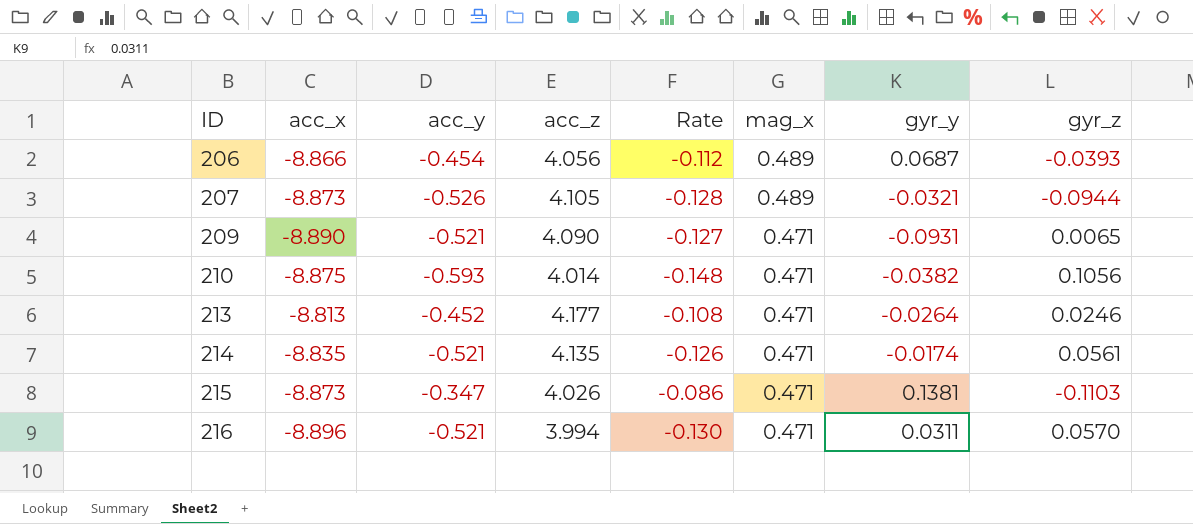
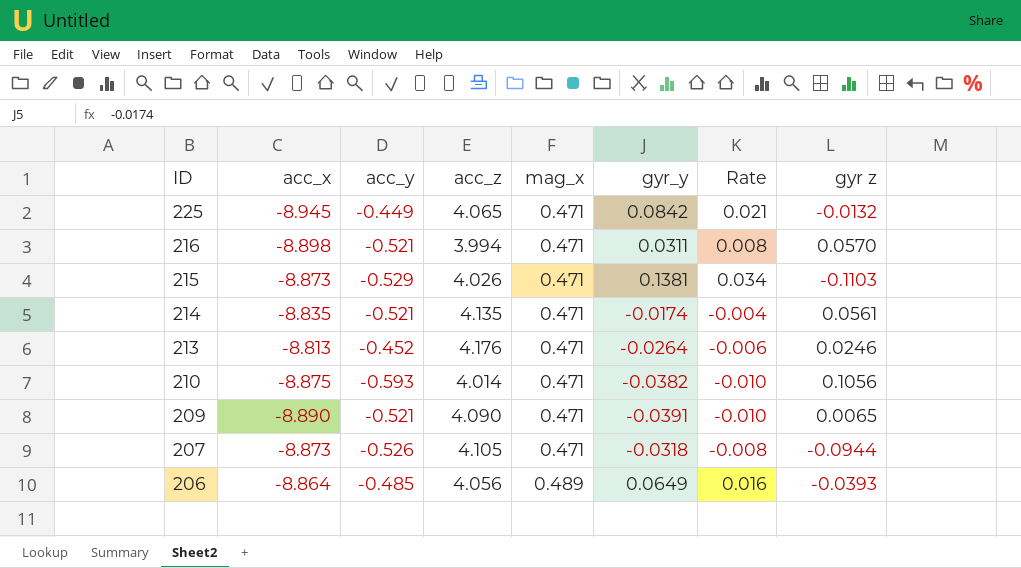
row order: ID ascending -> ID descending
column Rate | formula: [acc_y] / [acc_z] -> [gyr_y] / [acc_z]
column Rate | position: 5 -> 7
column name: gyr_z -> gyr z
row 225: none -> -8.945 | -0.449 | 4.065 | 0.471 | 0.0842 | 0.021 | -0.0132
216 | acc_x: -8.896 -> -8.898
215 | acc_y: -0.347 -> -0.529
213 | acc_z: 4.177 -> 4.176
209 | gyr_y: -0.0931 -> -0.0391
207 | mag_x: 0.489 -> 0.471
207 | gyr_y: -0.0321 -> -0.0318
206 | acc_x: -8.866 -> -8.864
206 | acc_y: -0.454 -> -0.485
206 | gyr_y: 0.0687 -> 0.0649

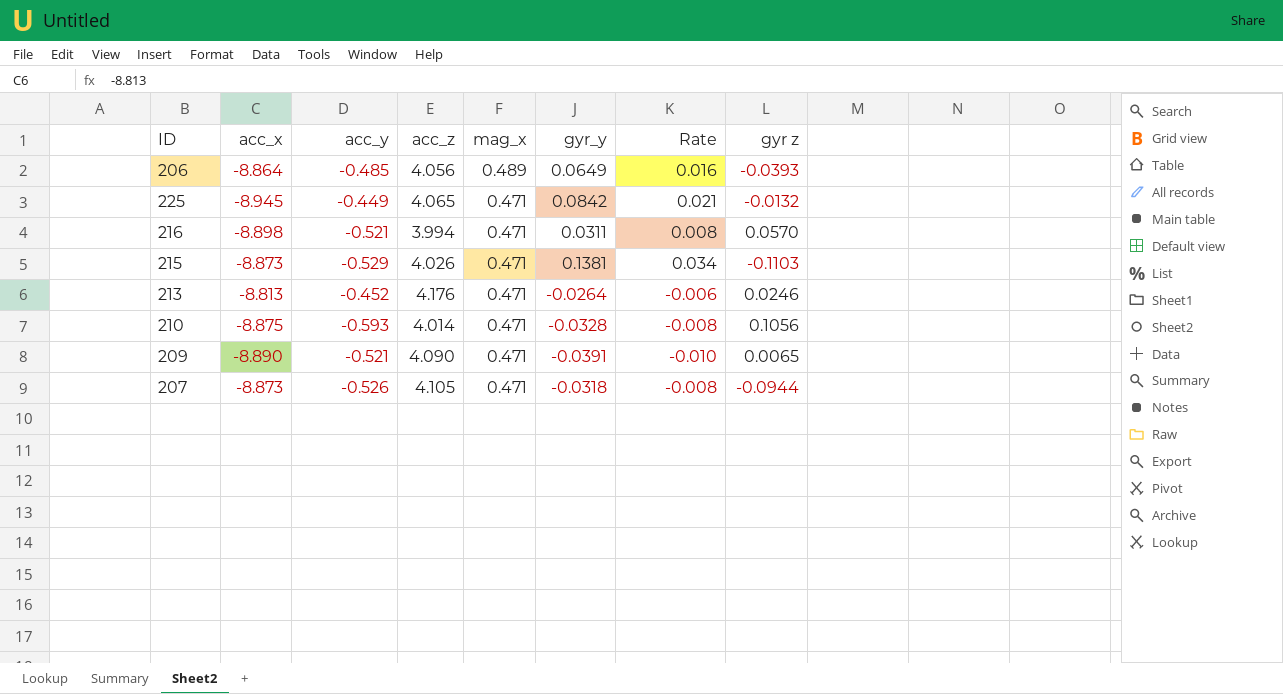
row order: ID descending -> mag_x descending
row 214: -8.835 | -0.521 | 4.135 | 0.471 | -0.0174 | -0.004 | 0.0561 -> none
210 | gyr_y: -0.0382 -> -0.0328
210 | Rate: -0.010 -> -0.008

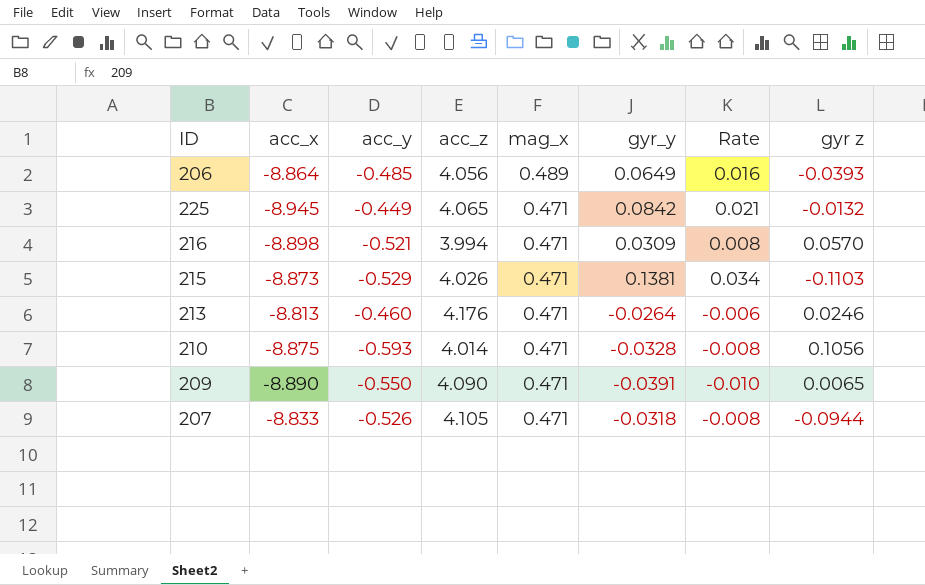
216 | gyr_y: 0.0311 -> 0.0309
213 | acc_y: -0.452 -> -0.460
209 | acc_y: -0.521 -> -0.550
207 | acc_x: -8.873 -> -8.833

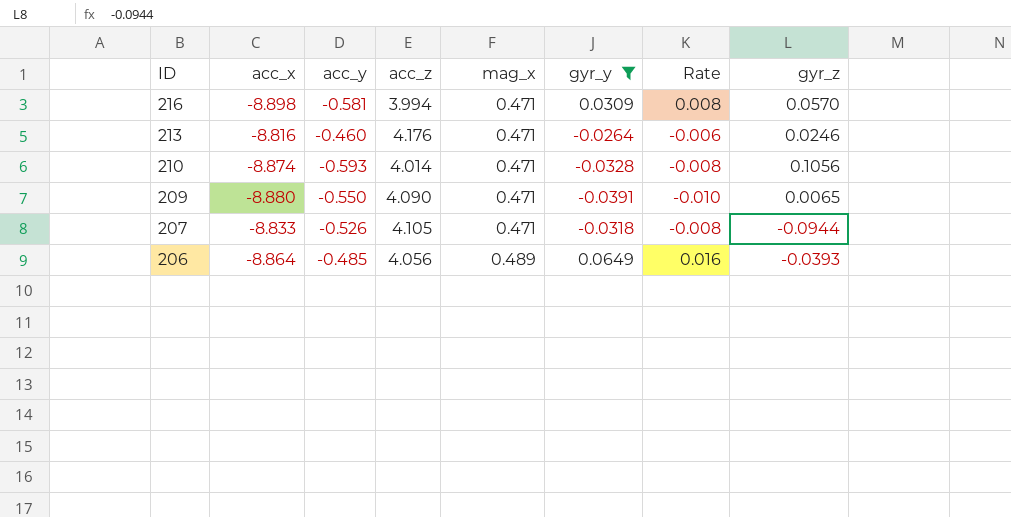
filter: none -> gyr_y <= 0.0649
row order: mag_x descending -> ID descending
column name: gyr z -> gyr_z
216 | acc_y: -0.521 -> -0.581
213 | acc_x: -8.813 -> -8.816
210 | acc_x: -8.875 -> -8.874
209 | acc_x: -8.890 -> -8.880

